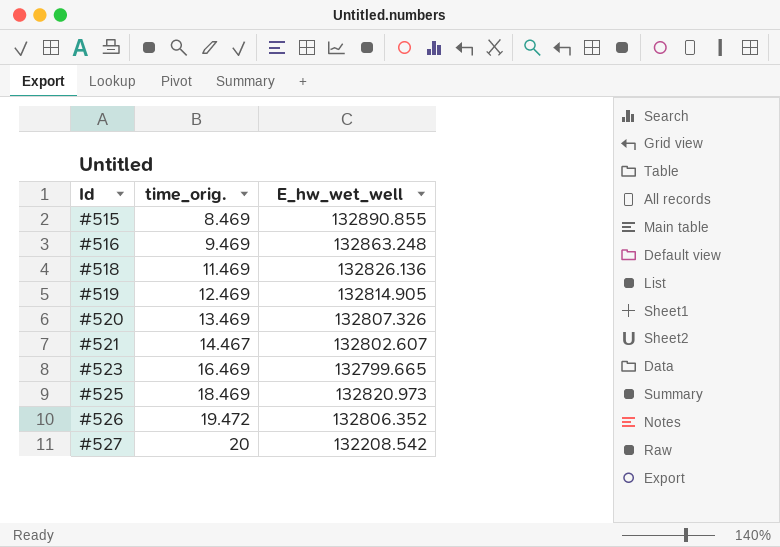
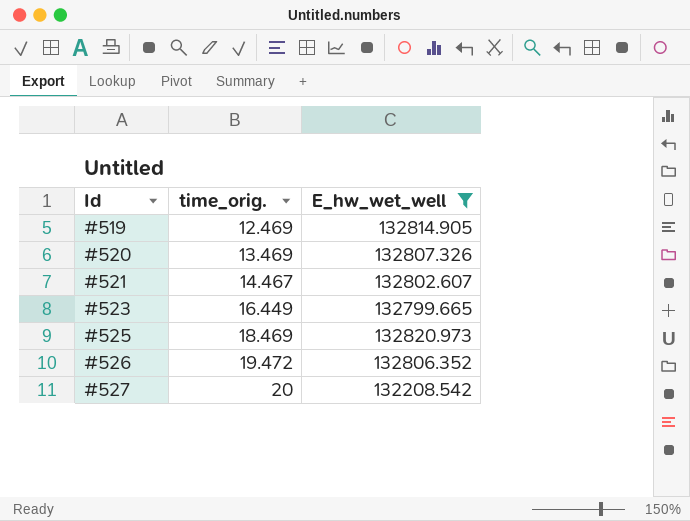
filter: none -> E_hw_wet_well <= 132820.973
#523 | time_orig.: 16.469 -> 16.449

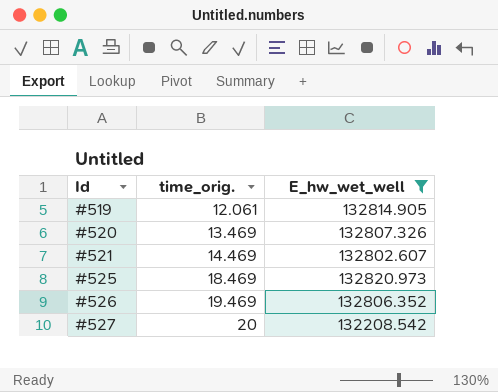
row #523: 16.449 | 132799.665 -> none
#519 | time_orig.: 12.469 -> 12.061
#521 | time_orig.: 14.467 -> 14.469
#526 | time_orig.: 19.472 -> 19.469

